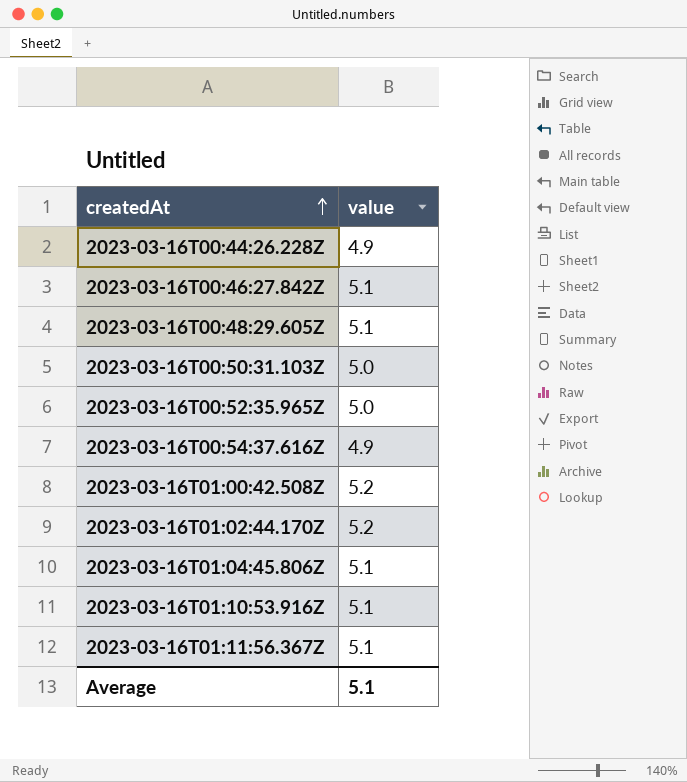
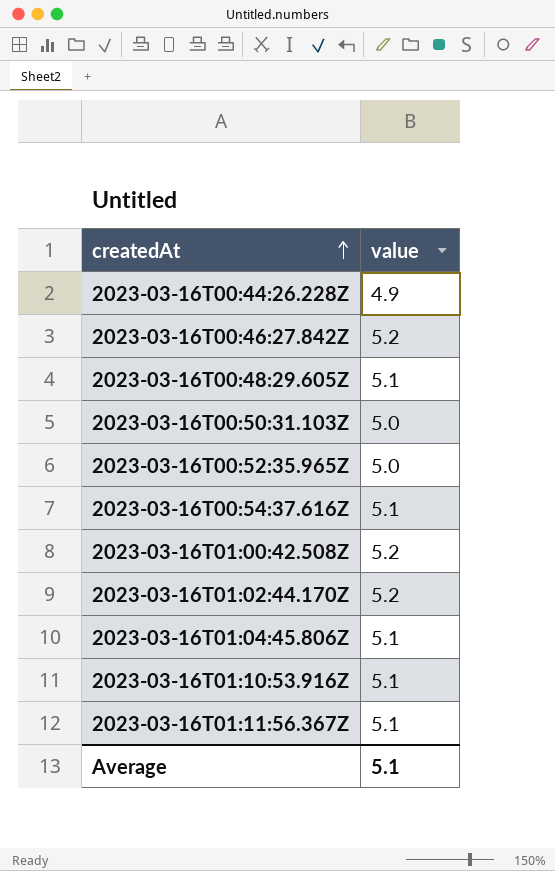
2023-03-16T00:46:27.842Z | value: 5.1 -> 5.2
2023-03-16T00:54:37.616Z | value: 4.9 -> 5.1

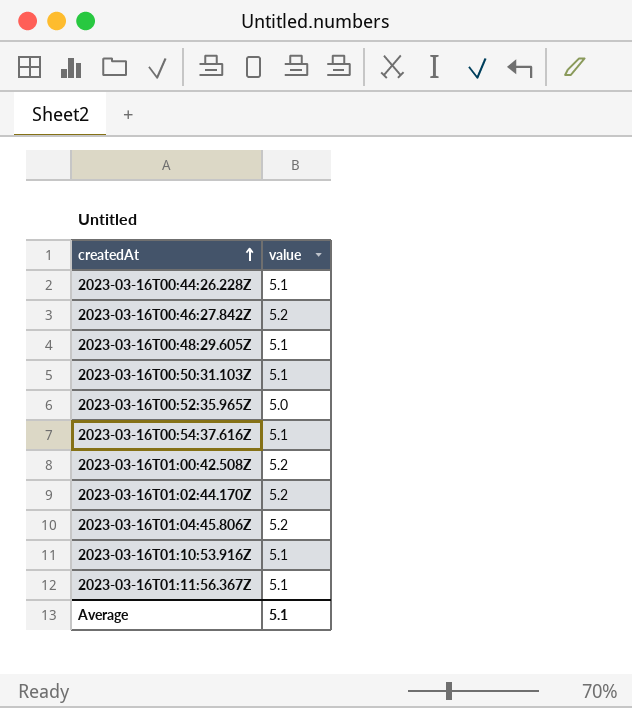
2023-03-16T00:44:26.228Z | value: 4.9 -> 5.1
2023-03-16T00:50:31.103Z | value: 5.0 -> 5.1
2023-03-16T01:04:45.806Z | value: 5.1 -> 5.2

